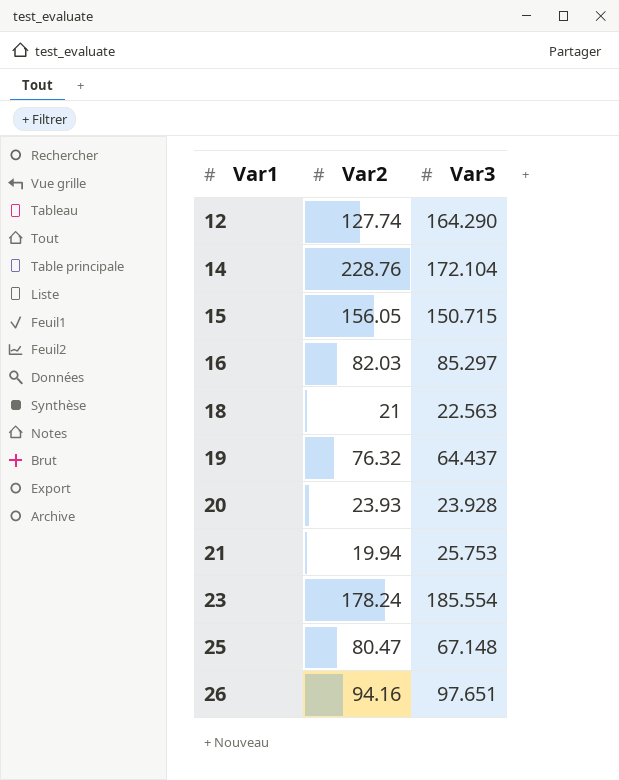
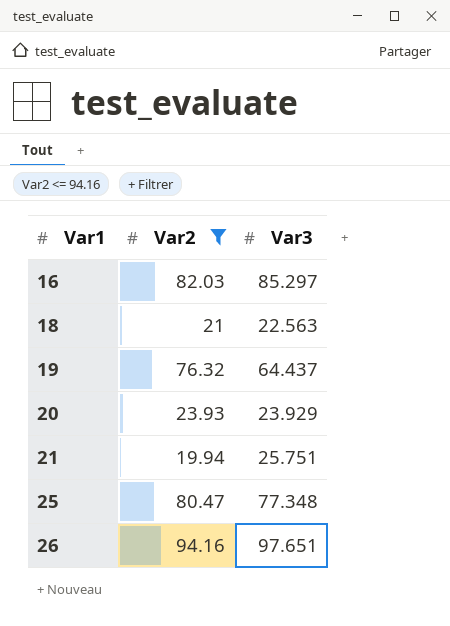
filter: none -> Var2 <= 94.16
20 | Var3: 23.928 -> 23.929
21 | Var3: 25.753 -> 25.751
25 | Var3: 67.148 -> 77.348

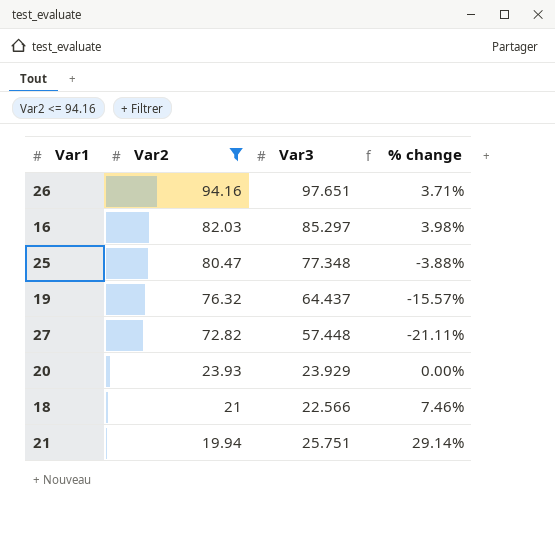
row order: Var1 ascending -> Var2 descending
column % change | formula: none -> ([Var3] - [Var2]) / [Var2]
row 27: none -> 72.82 | 57.448 | -21.11%
18 | Var3: 22.563 -> 22.566

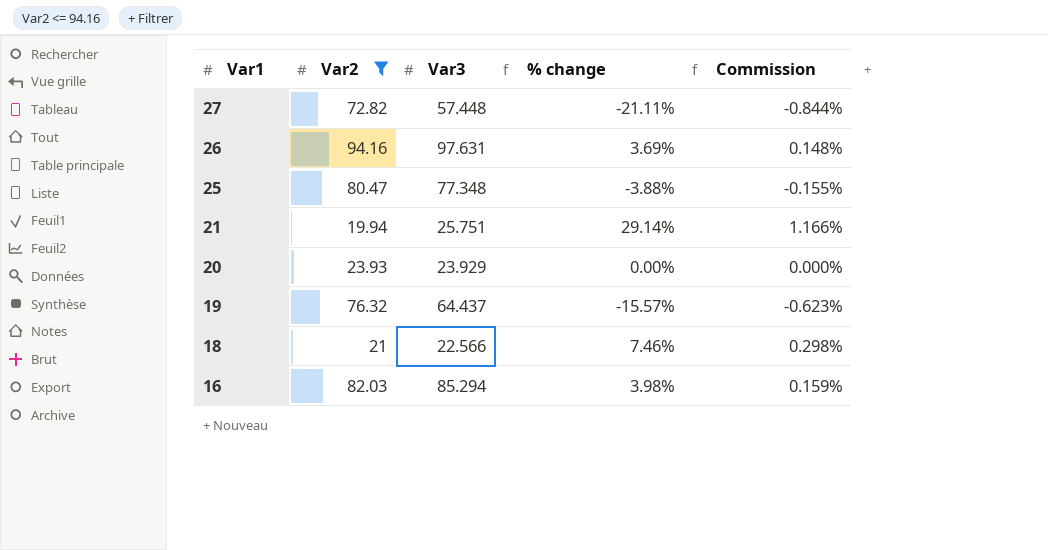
row order: Var2 descending -> Var1 descending
column Commission | formula: none -> [% change] * 0.04
26 | Var3: 97.651 -> 97.631
26 | % change: 3.71% -> 3.69%
16 | Var3: 85.297 -> 85.294

